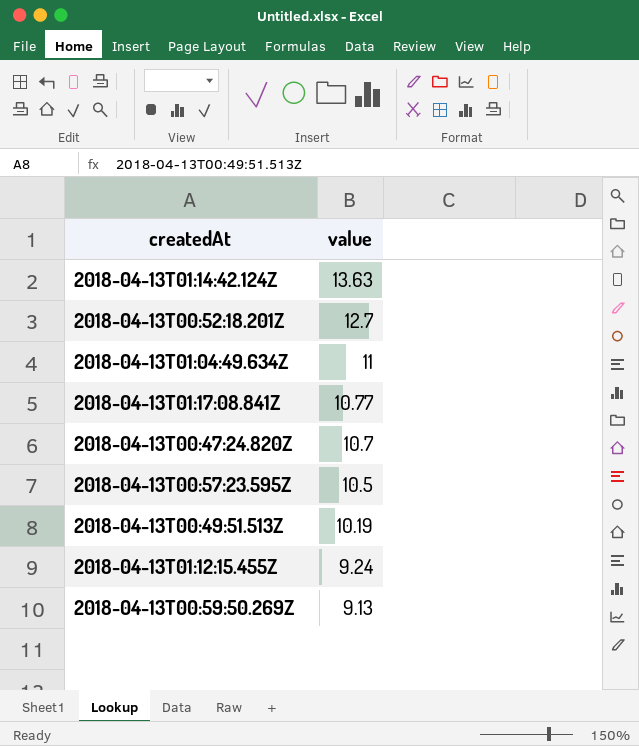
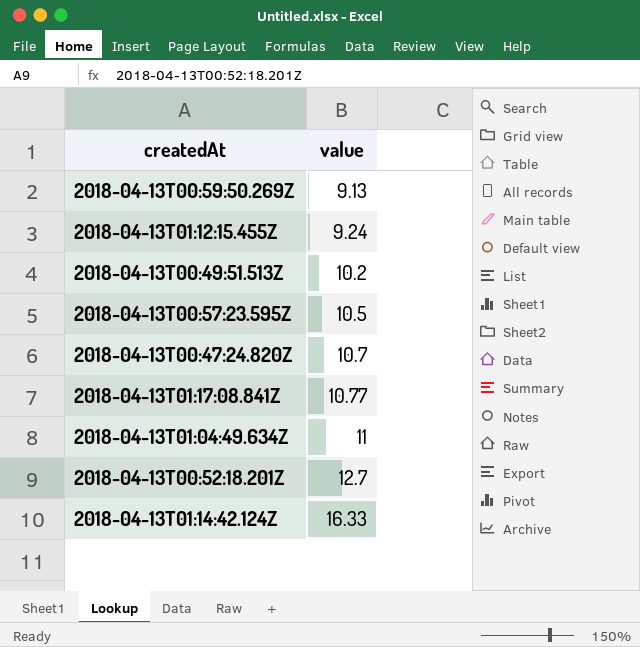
row order: value descending -> value ascending
2018-04-13T00:49:51.513Z | value: 10.19 -> 10.2
2018-04-13T01:14:42.124Z | value: 13.63 -> 16.33

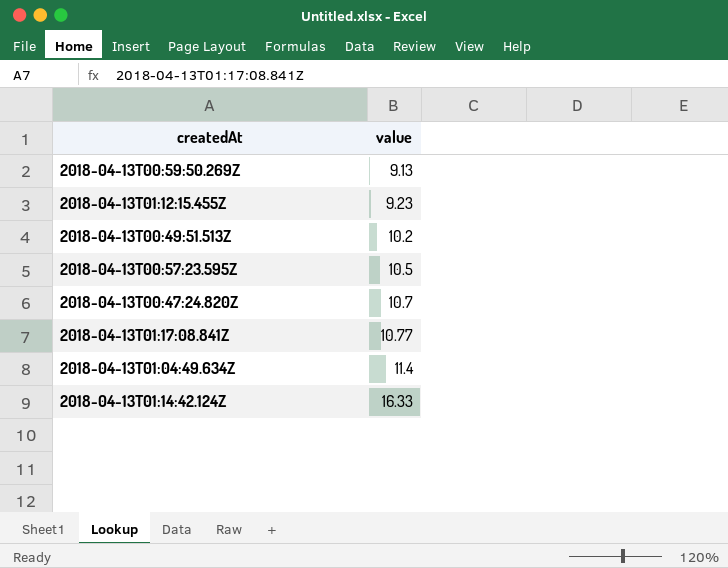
row 2018-04-13T00:52:18.201Z: 12.7 -> none
2018-04-13T01:12:15.455Z | value: 9.24 -> 9.23
2018-04-13T01:04:49.634Z | value: 11 -> 11.4

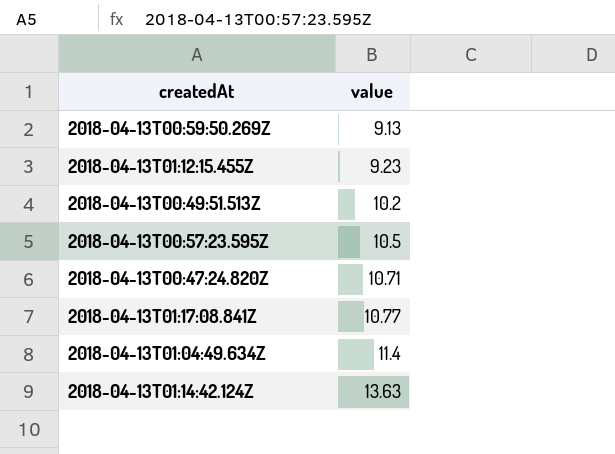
2018-04-13T00:47:24.820Z | value: 10.7 -> 10.71
2018-04-13T01:14:42.124Z | value: 16.33 -> 13.63

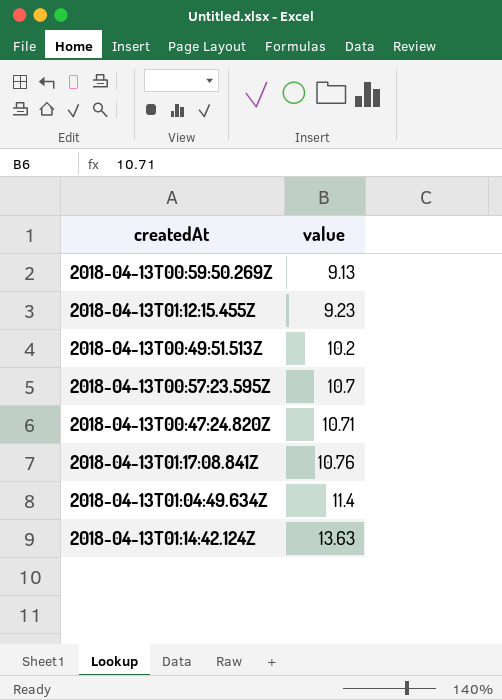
2018-04-13T00:57:23.595Z | value: 10.5 -> 10.7
2018-04-13T01:17:08.841Z | value: 10.77 -> 10.76

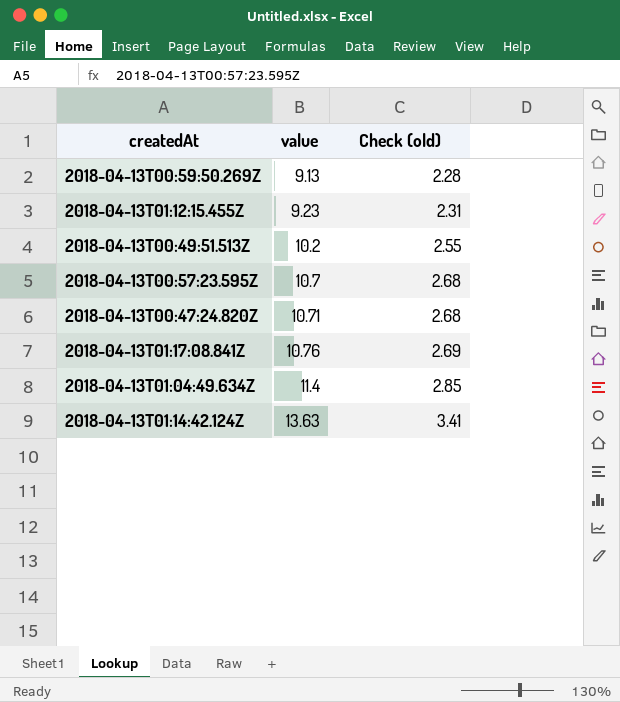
column Check (old) | formula: none -> [value] * 0.25

